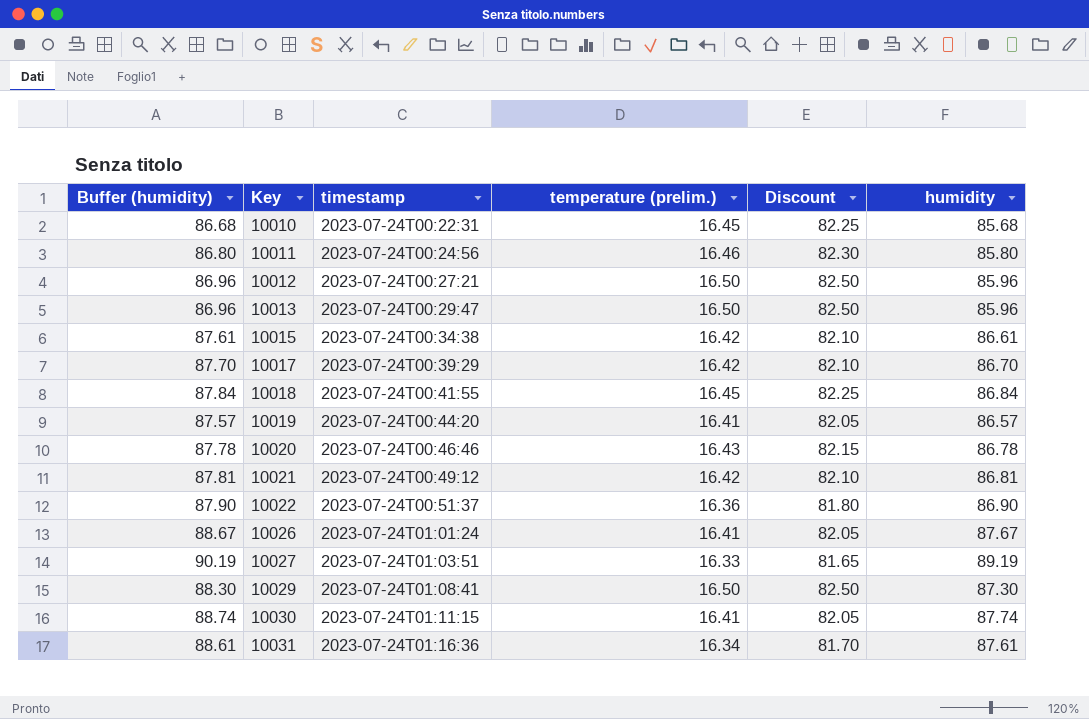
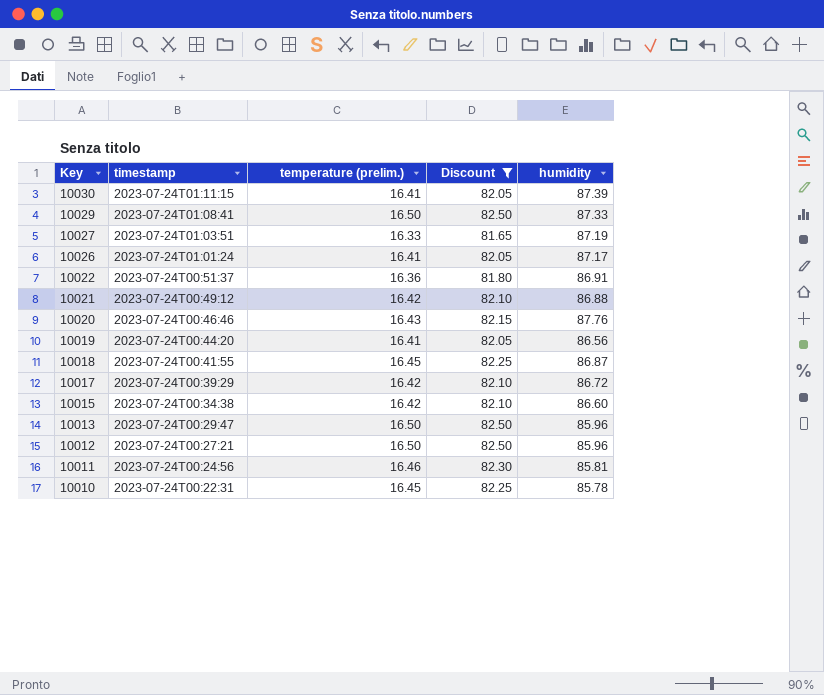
filter: none -> Discount != 81.70
row order: Key ascending -> Key descending
column Buffer (humidity) | formula: [humidity] + 1 -> none
10030 | humidity: 87.74 -> 87.39
10029 | humidity: 87.30 -> 87.33
10027 | humidity: 89.19 -> 87.19
10026 | humidity: 87.67 -> 87.17
10022 | humidity: 86.90 -> 86.91
10021 | humidity: 86.81 -> 86.88
10020 | humidity: 86.78 -> 87.76
10019 | humidity: 86.57 -> 86.56
10018 | humidity: 86.84 -> 86.87
10017 | humidity: 86.70 -> 86.72
10015 | humidity: 86.61 -> 86.60
10011 | humidity: 85.80 -> 85.81
10010 | humidity: 85.68 -> 85.78

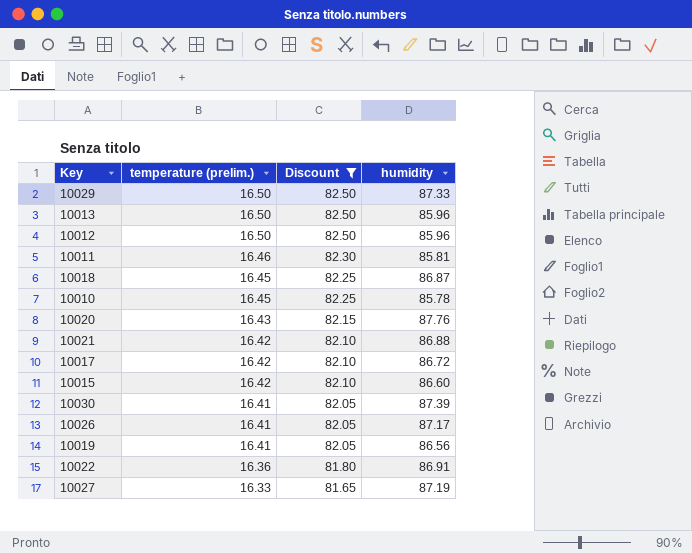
row order: Key descending -> temperature (prelim.) descending
column timestamp | position: 2 -> none

